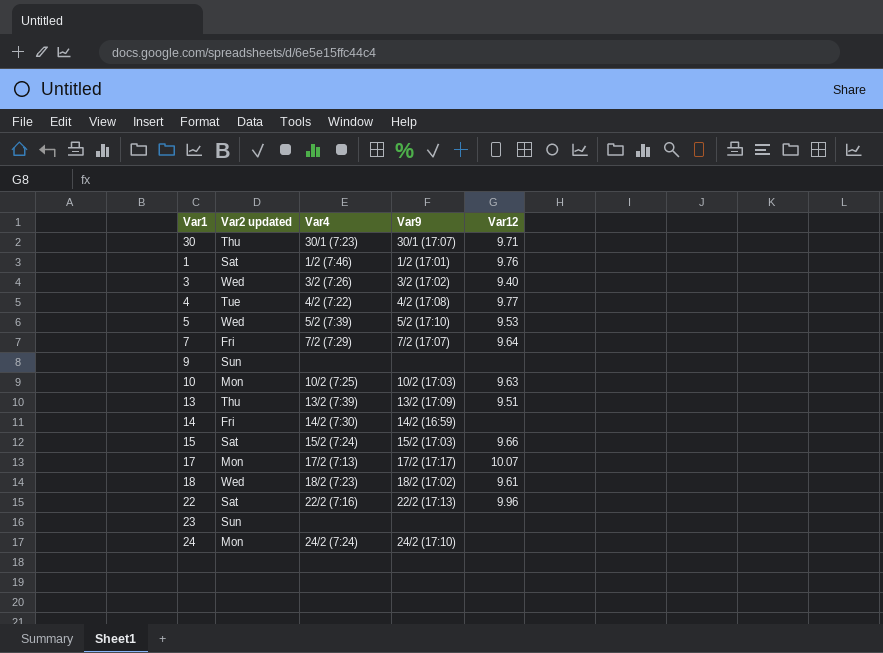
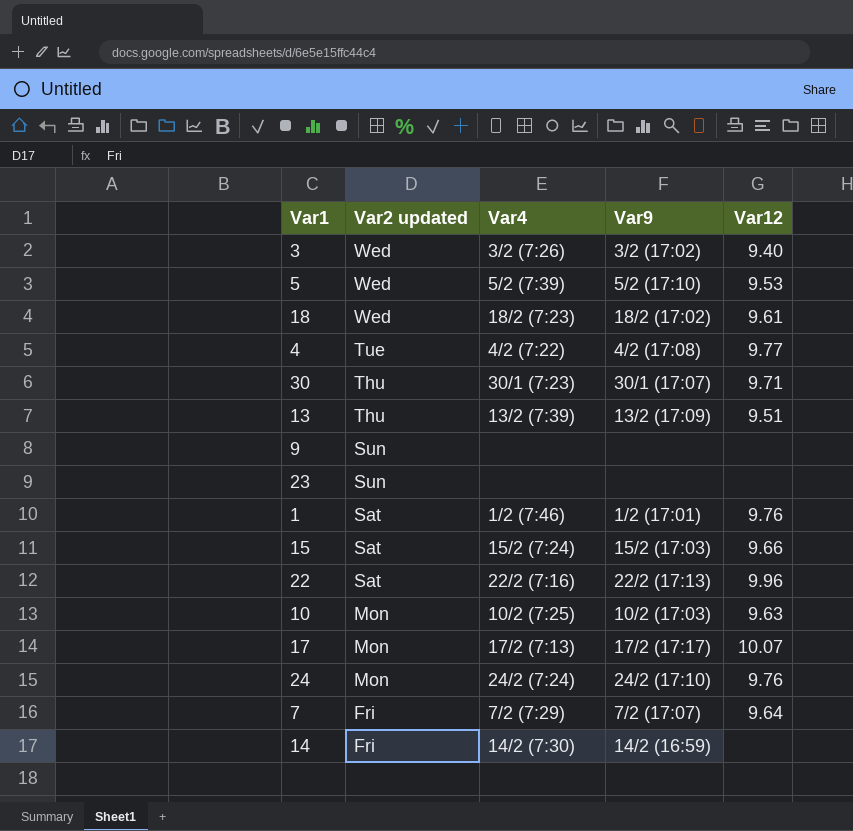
row order: none -> Var2 updated descending
24 | Var12: none -> 9.76

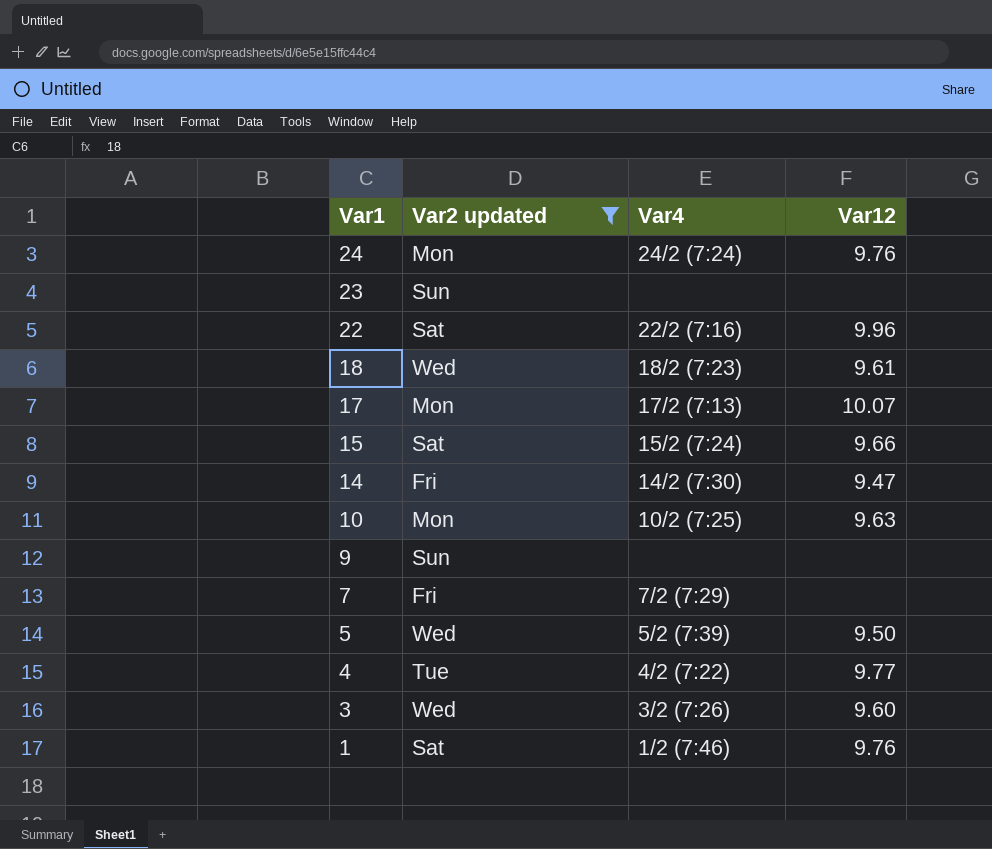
filter: none -> Var2 updated != Thu
row order: Var2 updated descending -> Var1 descending
column Var9 | position: 4 -> none
14 | Var12: none -> 9.47
7 | Var12: 9.64 -> none
5 | Var12: 9.53 -> 9.50
3 | Var12: 9.40 -> 9.60

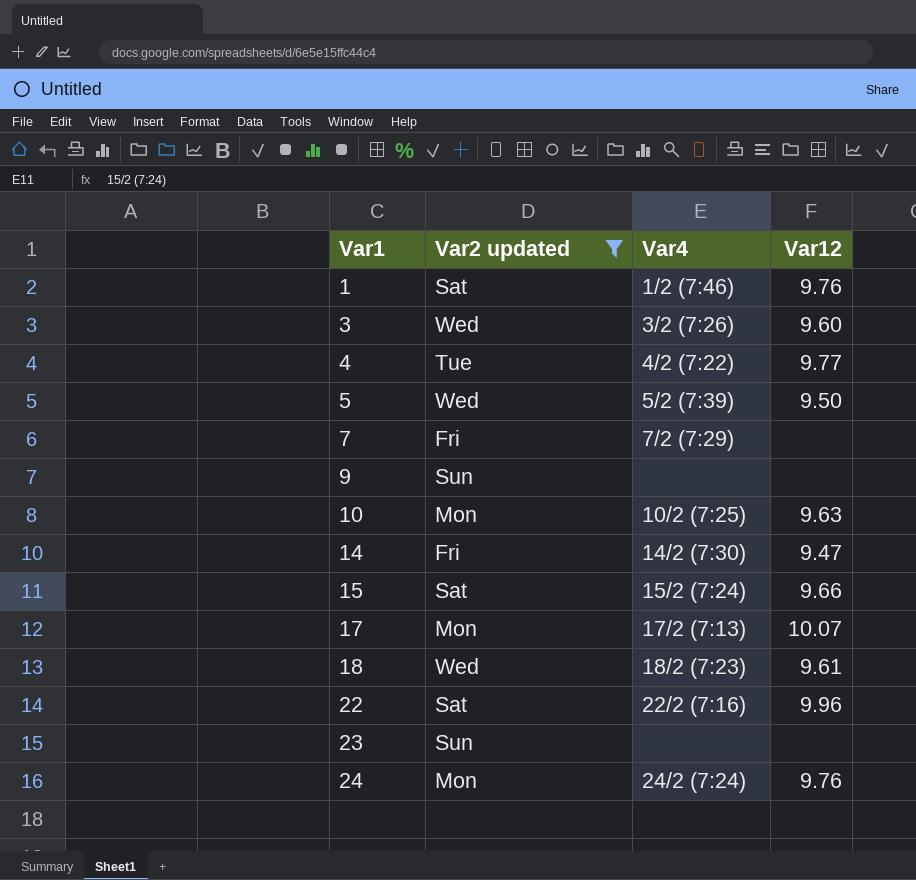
row order: Var1 descending -> Var1 ascending

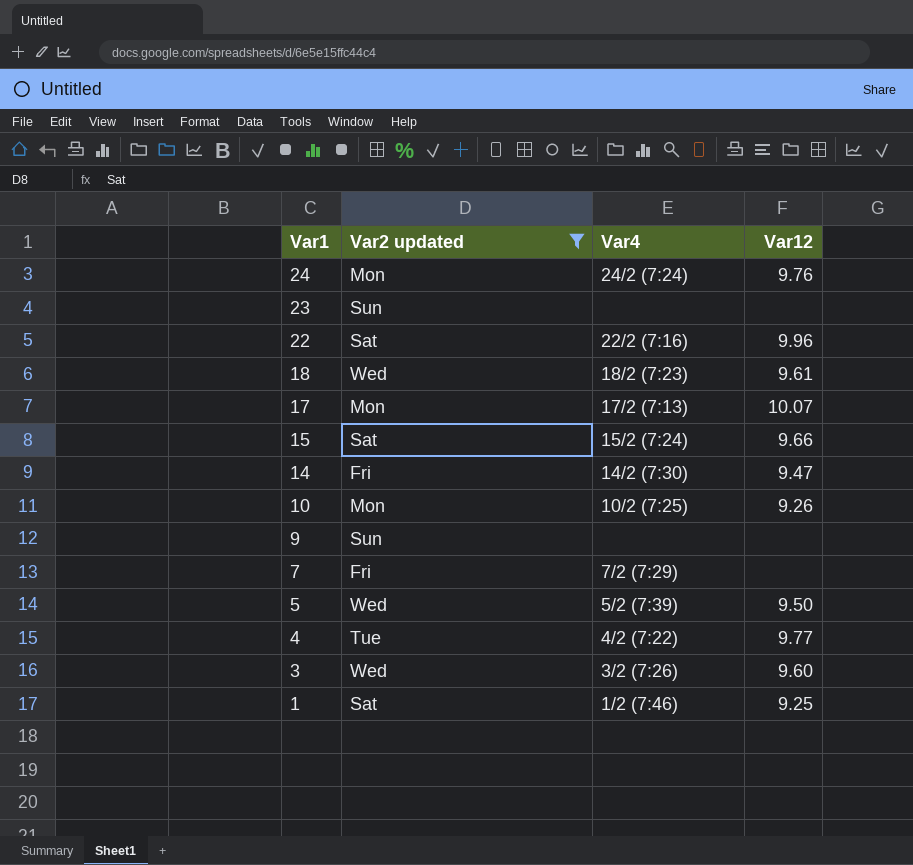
row order: Var1 ascending -> Var1 descending
10 | Var12: 9.63 -> 9.26
1 | Var12: 9.76 -> 9.25

